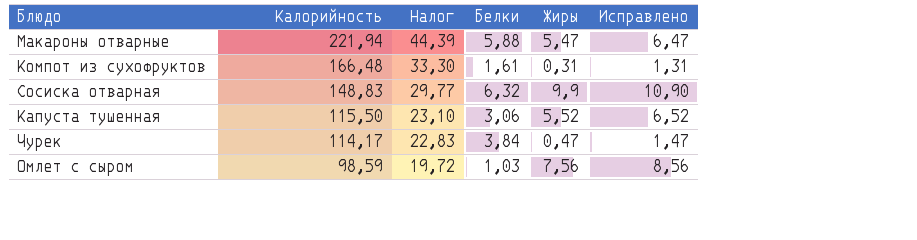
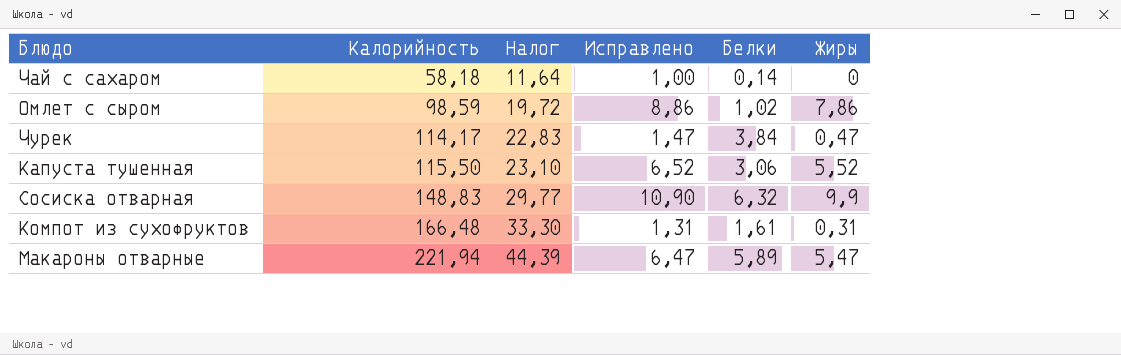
row order: Калорийность descending -> Калорийность ascending
column Исправлено | position: 6 -> 4
row Чай с сахаром: none -> 58,18 | 11,64 | 1,00 | 0,14 | 0
Омлет с сыром | Исправлено: 8,56 -> 8,86
Омлет с сыром | Белки: 1,03 -> 1,02
Омлет с сыром | Жиры: 7,56 -> 7,86
Макароны отварные | Белки: 5,88 -> 5,89

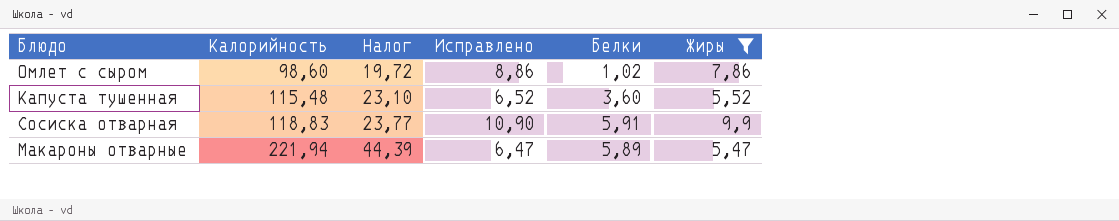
filter: none -> Жиры >= 5,47
Омлет с сыром | Калорийность: 98,59 -> 98,60
Капуста тушенная | Калорийность: 115,50 -> 115,48
Капуста тушенная | Белки: 3,06 -> 3,60
Сосиска отварная | Калорийность: 148,83 -> 118,83
Сосиска отварная | Налог: 29,77 -> 23,77
Сосиска отварная | Белки: 6,32 -> 5,91

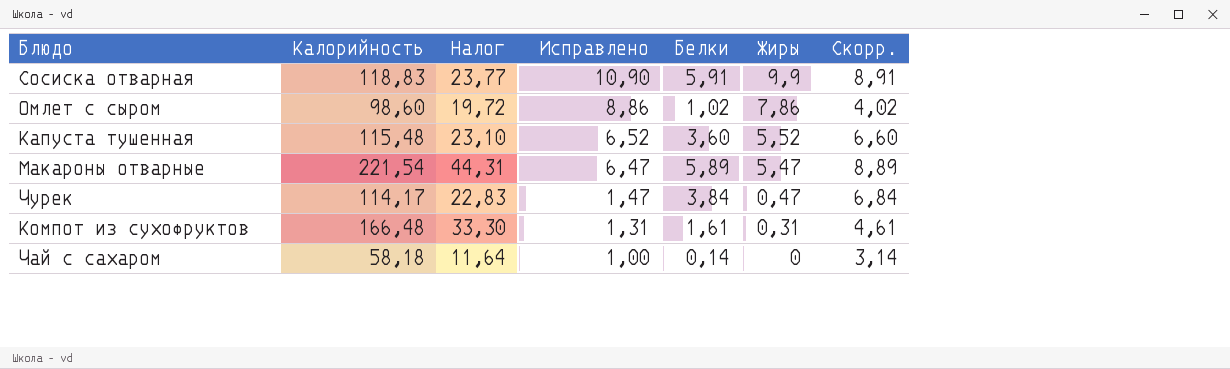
filter: Жиры >= 5,47 -> none
row order: Калорийность ascending -> Исправлено descending
column Скорр. | formula: none -> [Белки] + 3
Макароны отварные | Калорийность: 221,94 -> 221,54
Макароны отварные | Налог: 44,39 -> 44,31

